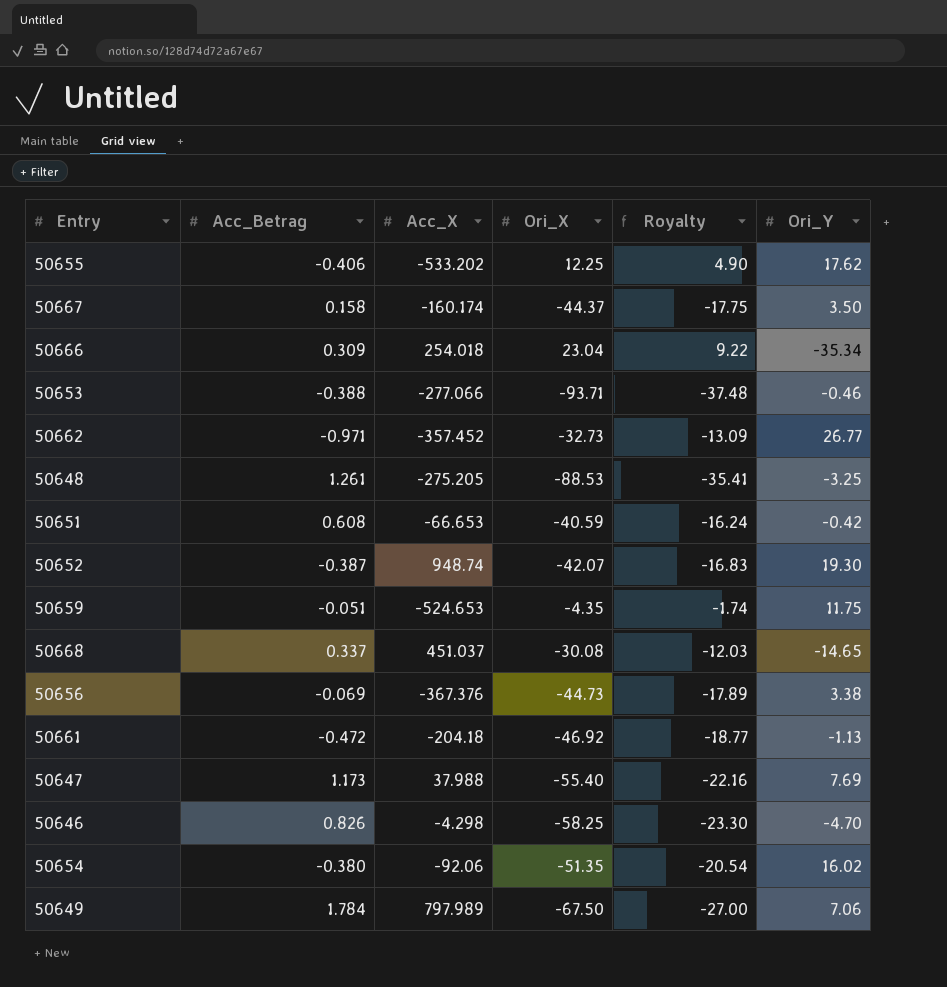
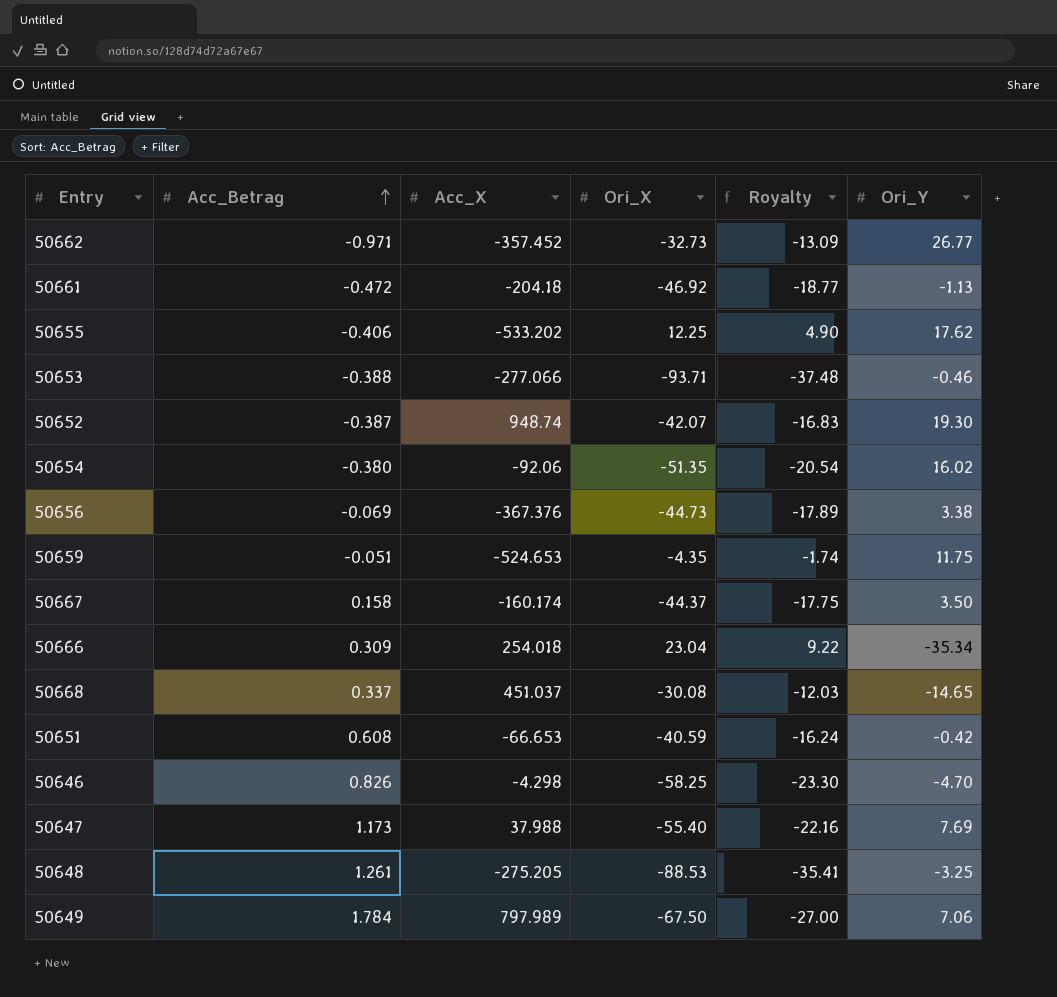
row order: none -> Acc_Betrag ascending

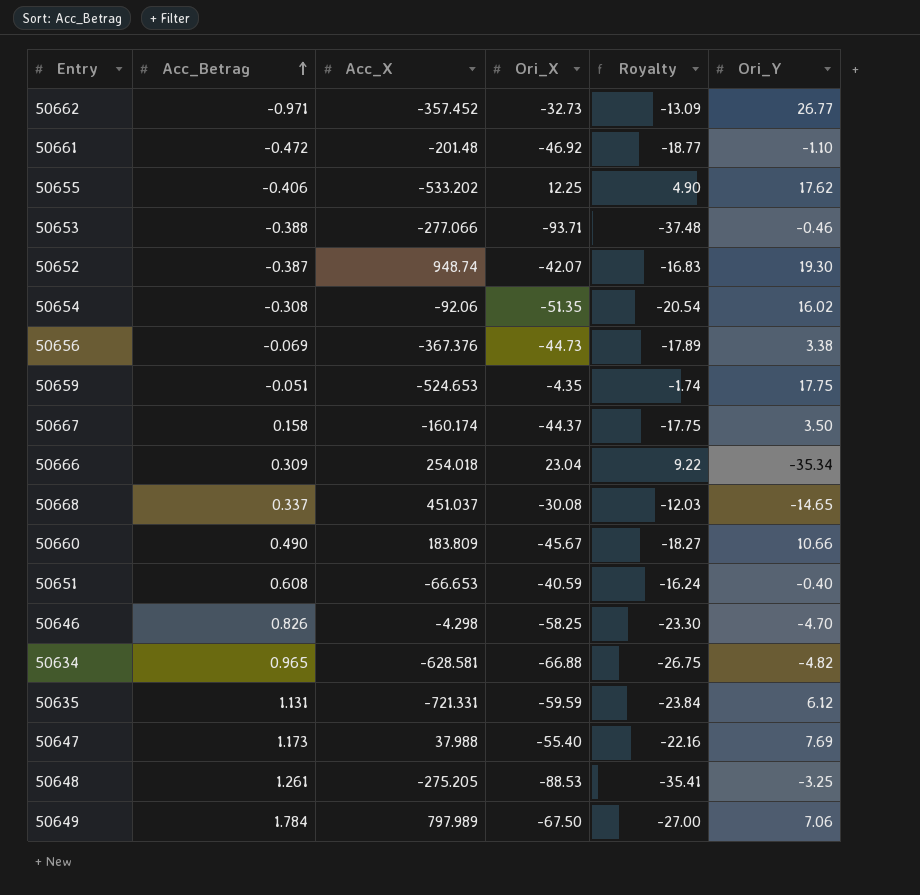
50661 | Acc_X: -204.18 -> -201.48
50661 | Ori_Y: -1.13 -> -1.10
50654 | Acc_Betrag: -0.380 -> -0.308
50659 | Ori_Y: 11.75 -> 17.75
row 50660: none -> 0.490 | 183.809 | -45.67 | -18.27 | 10.66
50651 | Ori_Y: -0.42 -> -0.40
row 50634: none -> 0.965 | -628.581 | -66.88 | -26.75 | -4.82
row 50635: none -> 1.131 | -721.331 | -59.59 | -23.84 | 6.12

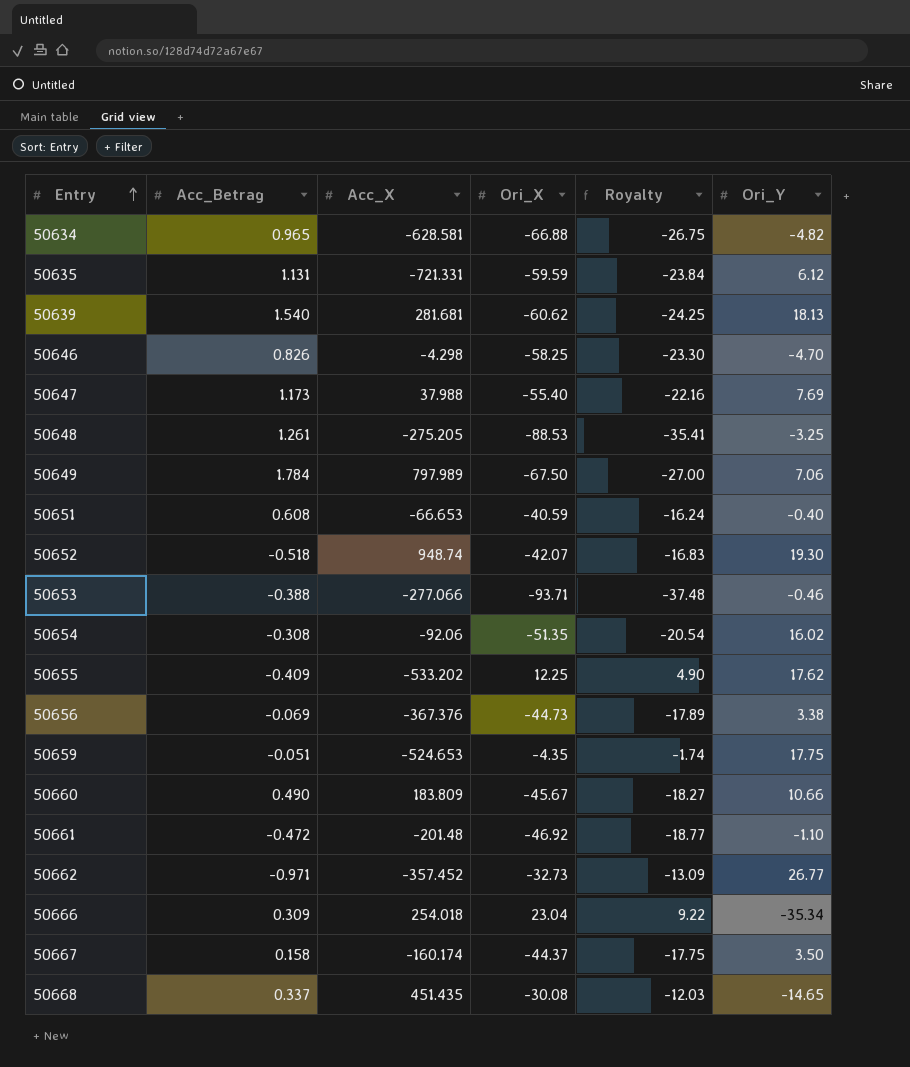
row order: Acc_Betrag ascending -> Entry ascending
row 50639: none -> 1.540 | 281.681 | -60.62 | -24.25 | 18.13
50652 | Acc_Betrag: -0.387 -> -0.518
50655 | Acc_Betrag: -0.406 -> -0.409
50668 | Acc_X: 451.037 -> 451.435

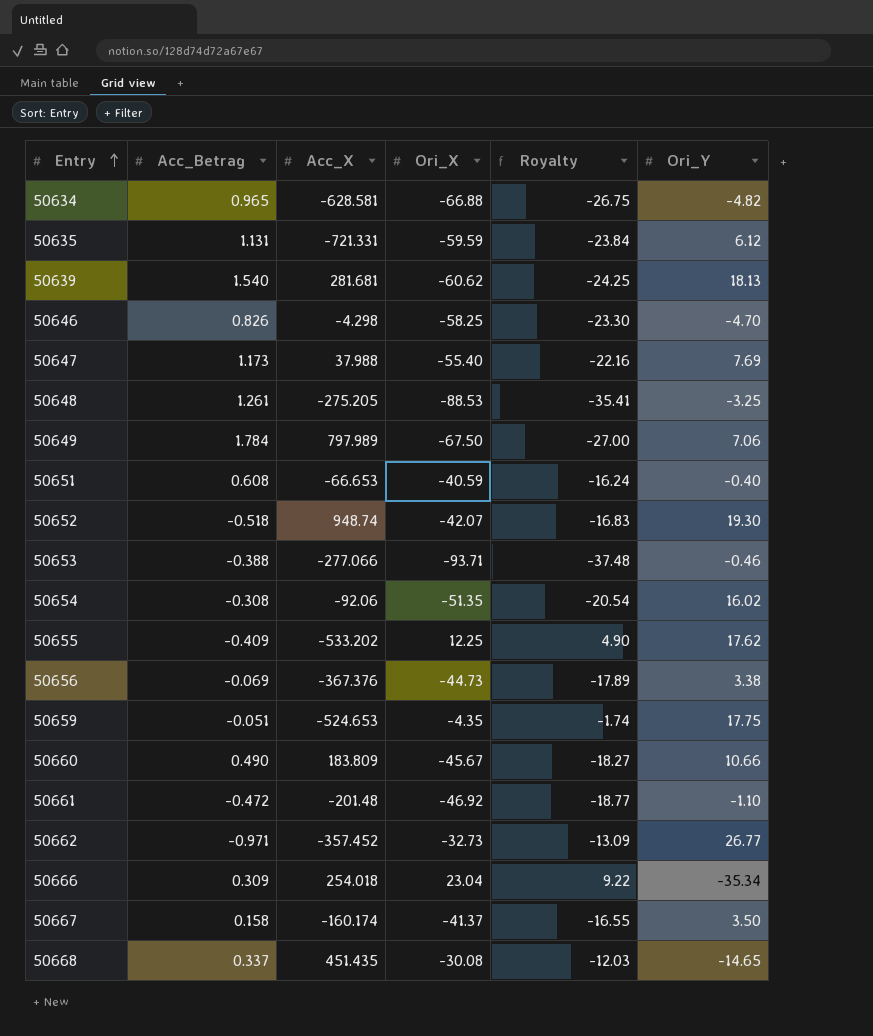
50667 | Ori_X: -44.37 -> -41.37
50667 | Royalty: -17.75 -> -16.55

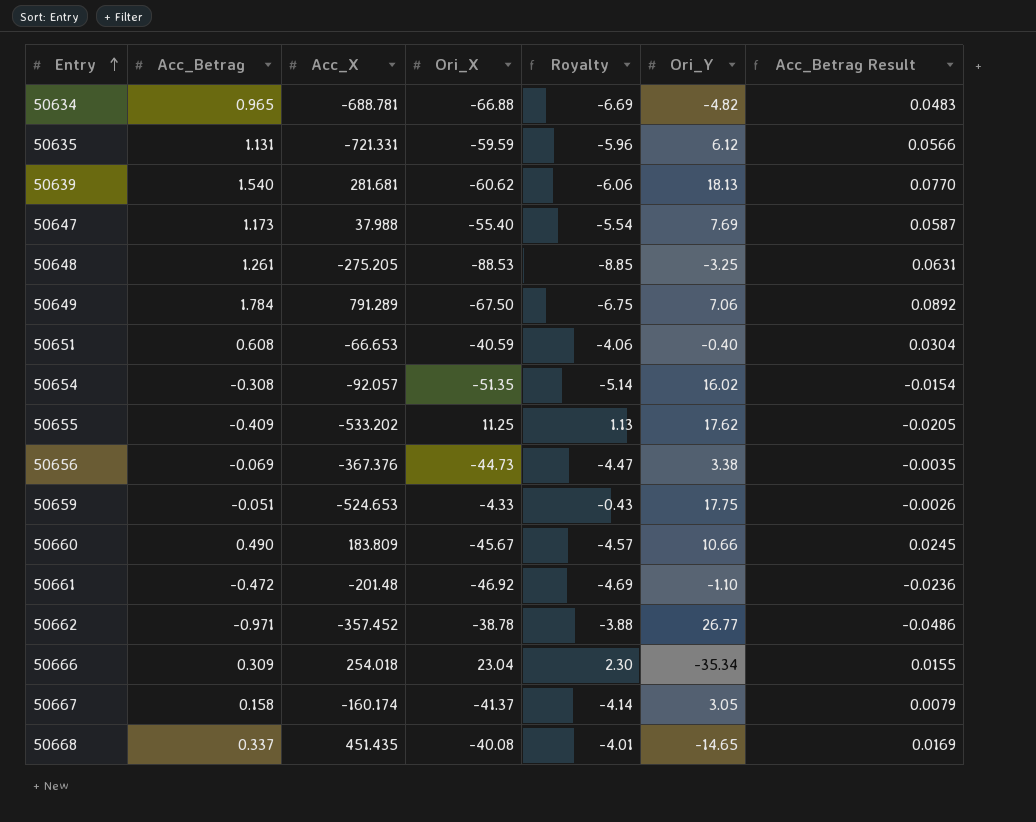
column Royalty | formula: [Ori_X] * 0.4 -> [Ori_X] * 0.1
column Acc_Betrag Result | formula: none -> [Acc_Betrag] * 0.05
row 50646: 0.826 | -4.298 | -58.25 | -23.30 | -4.70 -> none
row 50652: -0.518 | 948.74 | -42.07 | -16.83 | 19.30 -> none
row 50653: -0.388 | -277.066 | -93.71 | -37.48 | -0.46 -> none
50634 | Acc_X: -628.581 -> -688.781
50649 | Acc_X: 797.989 -> 791.289
50654 | Acc_X: -92.06 -> -92.057
50655 | Ori_X: 12.25 -> 11.25
50659 | Ori_X: -4.35 -> -4.33
50662 | Ori_X: -32.73 -> -38.78
50667 | Ori_Y: 3.50 -> 3.05
50668 | Ori_X: -30.08 -> -40.08

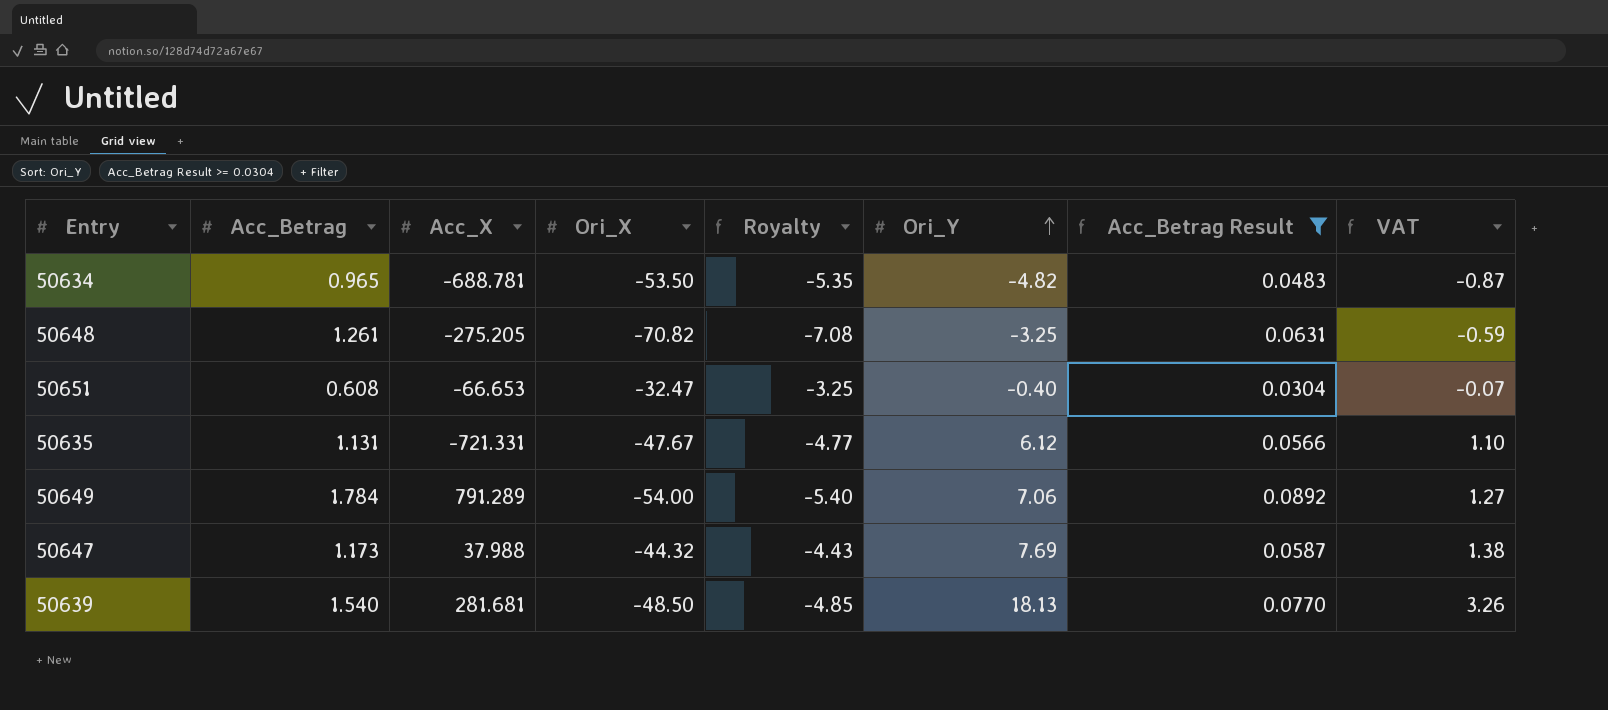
filter: none -> Acc_Betrag Result >= 0.0304
row order: Entry ascending -> Ori_Y ascending
column VAT | formula: none -> [Ori_Y] * 0.18
50634 | Ori_X: -66.88 -> -53.50
50634 | Royalty: -6.69 -> -5.35
50648 | Ori_X: -88.53 -> -70.82
50648 | Royalty: -8.85 -> -7.08
50651 | Ori_X: -40.59 -> -32.47
50651 | Royalty: -4.06 -> -3.25
50635 | Ori_X: -59.59 -> -47.67
50635 | Royalty: -5.96 -> -4.77
50649 | Ori_X: -67.50 -> -54.00
50649 | Royalty: -6.75 -> -5.40
50647 | Ori_X: -55.40 -> -44.32
50647 | Royalty: -5.54 -> -4.43
50639 | Ori_X: -60.62 -> -48.50
50639 | Royalty: -6.06 -> -4.85

